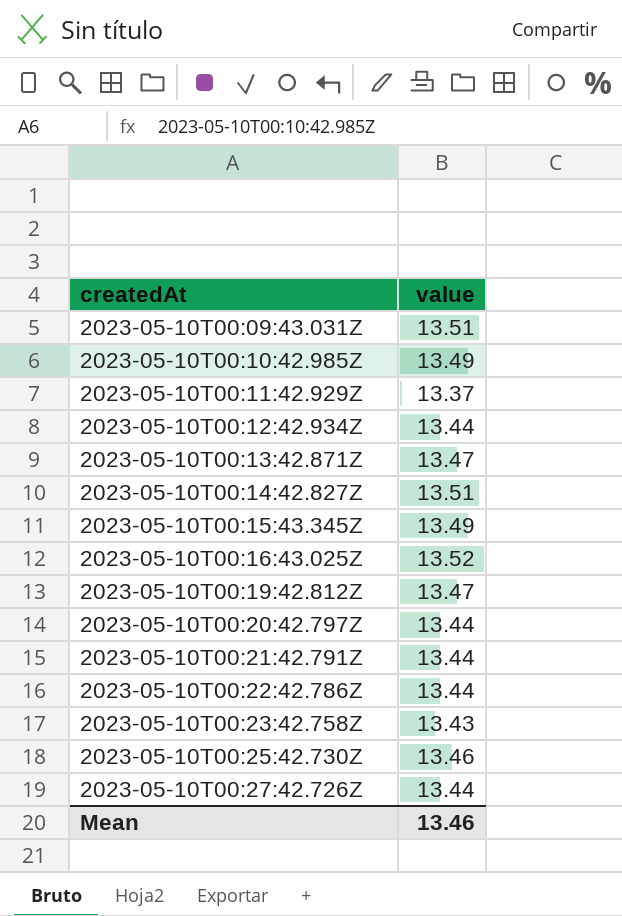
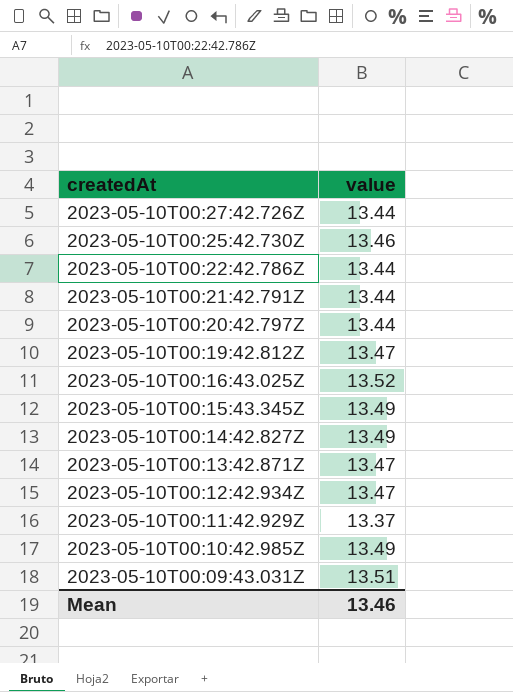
row order: createdAt ascending -> createdAt descending
row 2023-05-10T00:23:42.758Z: 13.43 -> none
2023-05-10T00:14:42.827Z | value: 13.51 -> 13.49
2023-05-10T00:12:42.934Z | value: 13.44 -> 13.47

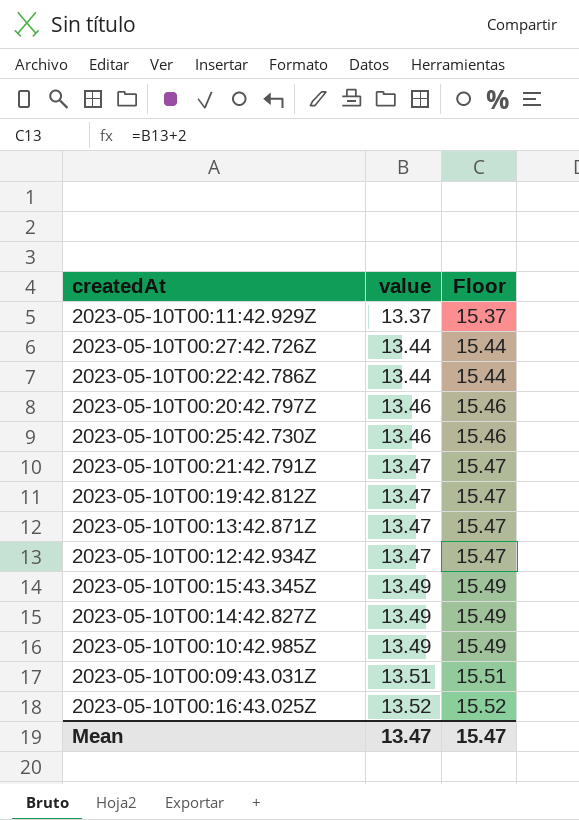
row order: createdAt descending -> value ascending
column Floor | formula: none -> [value] + 2
2023-05-10T00:20:42.797Z | value: 13.44 -> 13.46
2023-05-10T00:21:42.791Z | value: 13.44 -> 13.47
Mean | value: 13.46 -> 13.47

